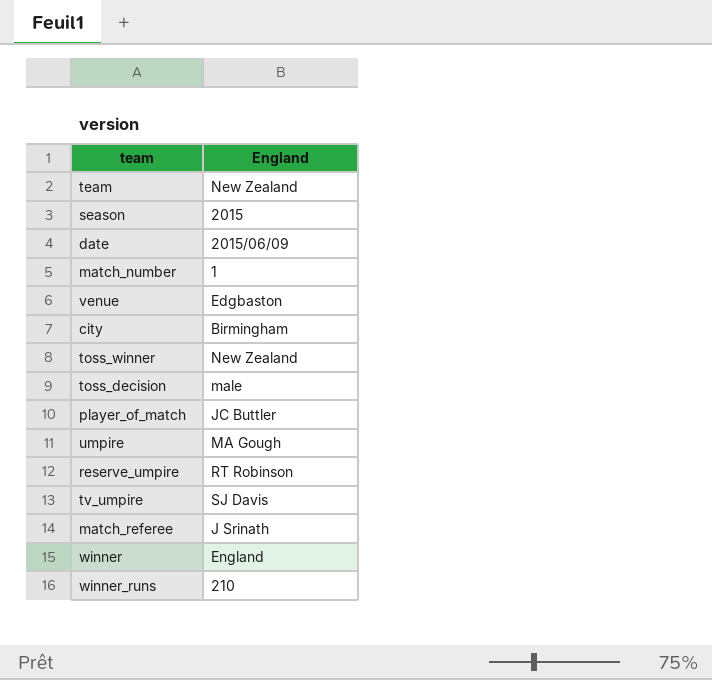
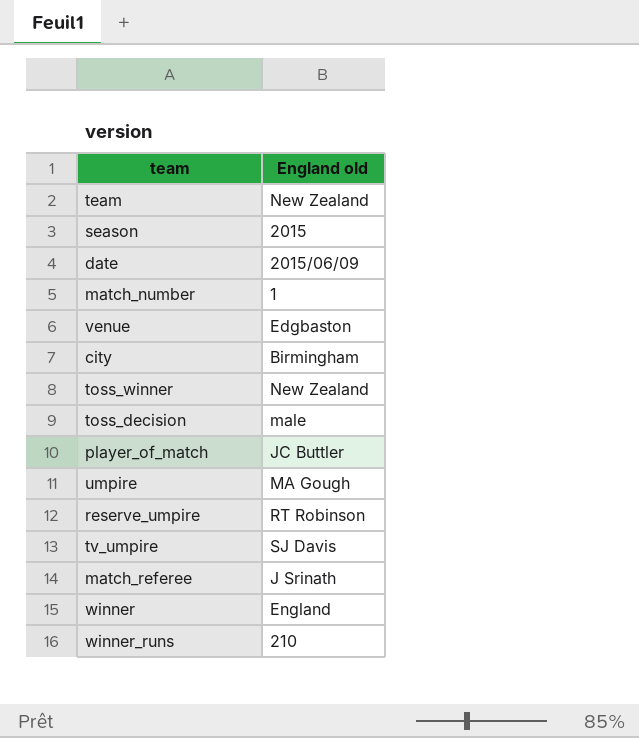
column name: England -> England old

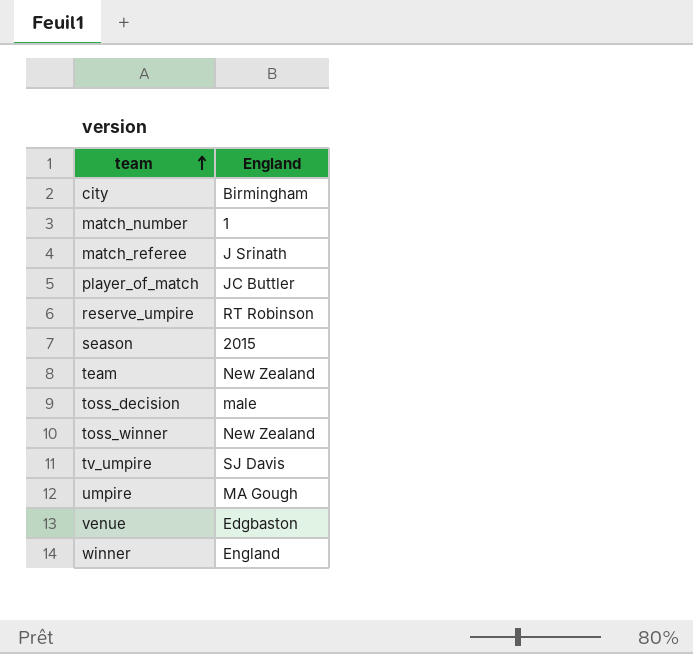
row order: none -> team ascending
column name: England old -> England
row date: 2015/06/09 -> none
row winner_runs: 210 -> none

